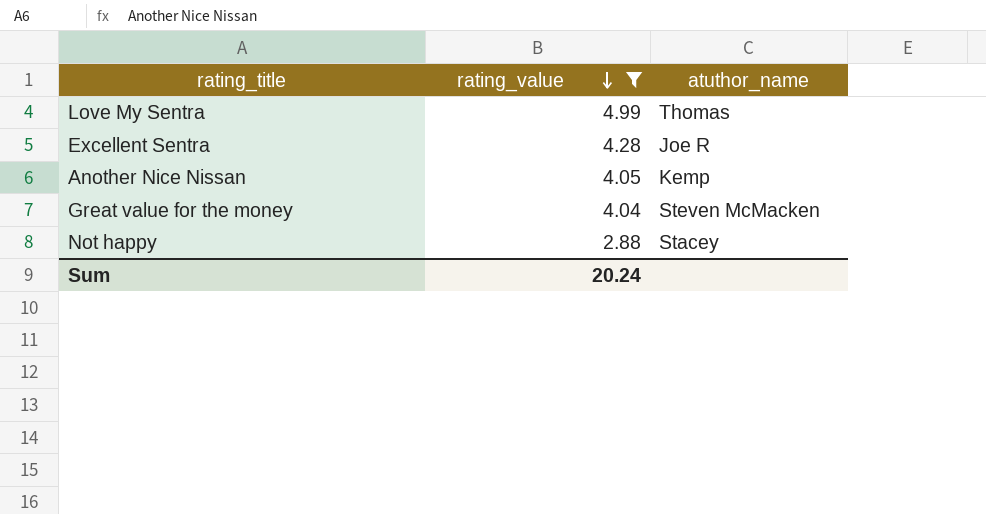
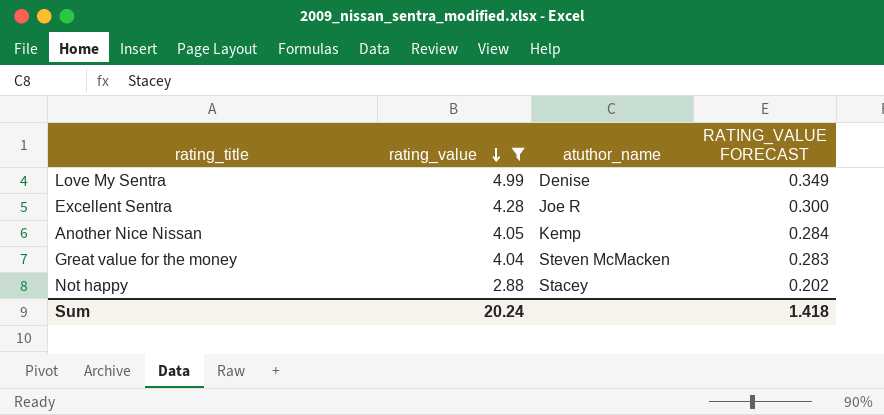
column RATING_VALUE FORECAST | formula: none -> [rating_value] * 0.07
Love My Sentra | atuthor_name: Thomas -> Denise

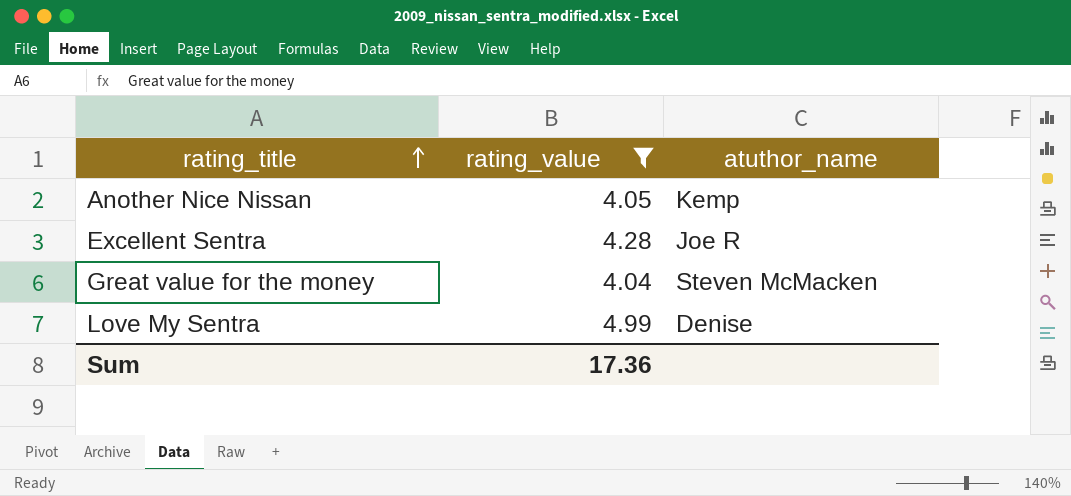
row order: rating_value descending -> rating_title ascending
column RATING_VALUE FORECAST | formula: [rating_value] * 0.07 -> none
row Not happy: 2.88 | Stacey | 0.202 -> none
Sum | rating_value: 20.24 -> 17.36

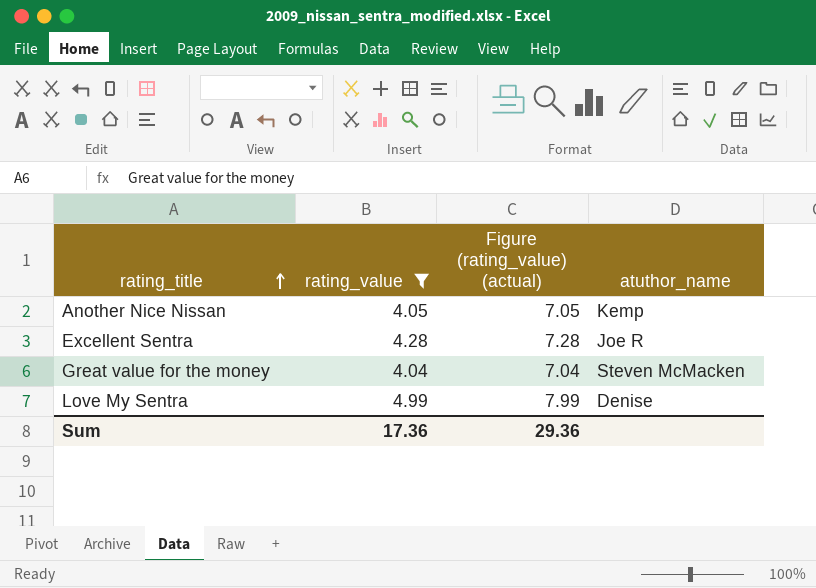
column Figure (rating_value) (actual) | formula: none -> [rating_value] + 3

